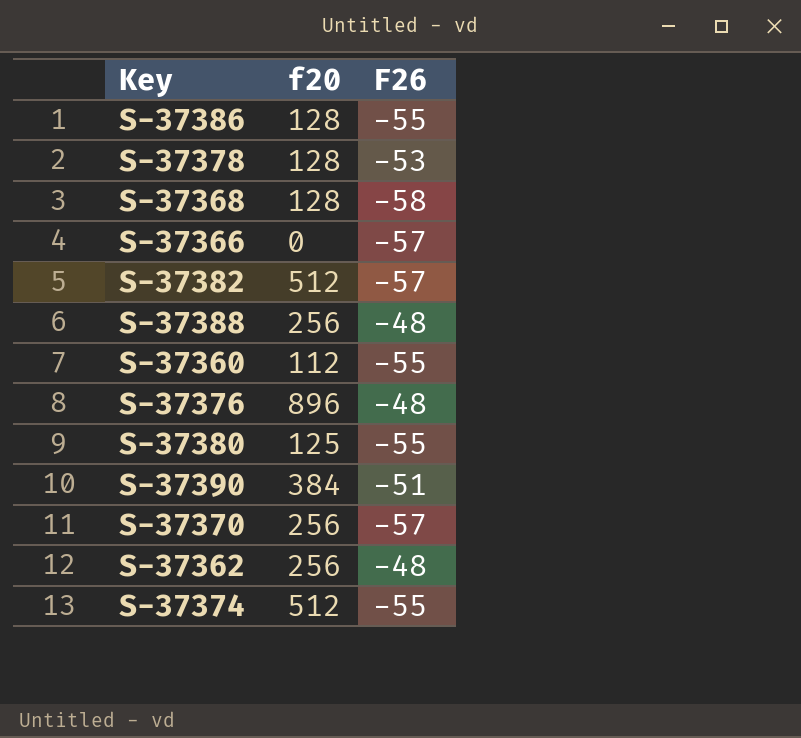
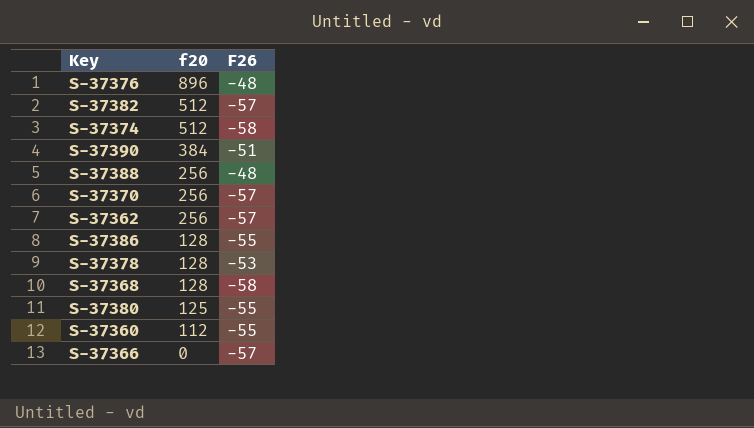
row order: none -> f20 descending
S-37374 | F26: -55 -> -58
S-37362 | F26: -48 -> -57

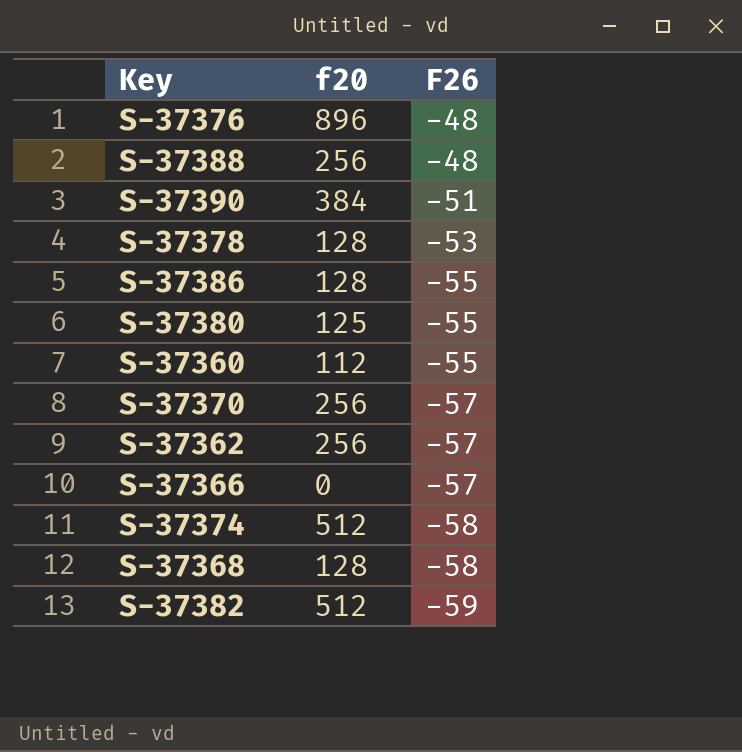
row order: f20 descending -> F26 descending
S-37382 | F26: -57 -> -59

